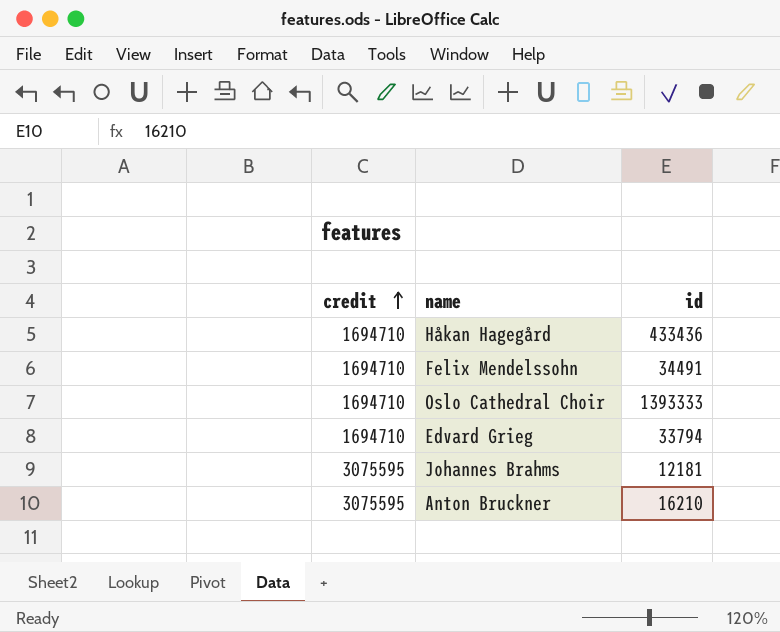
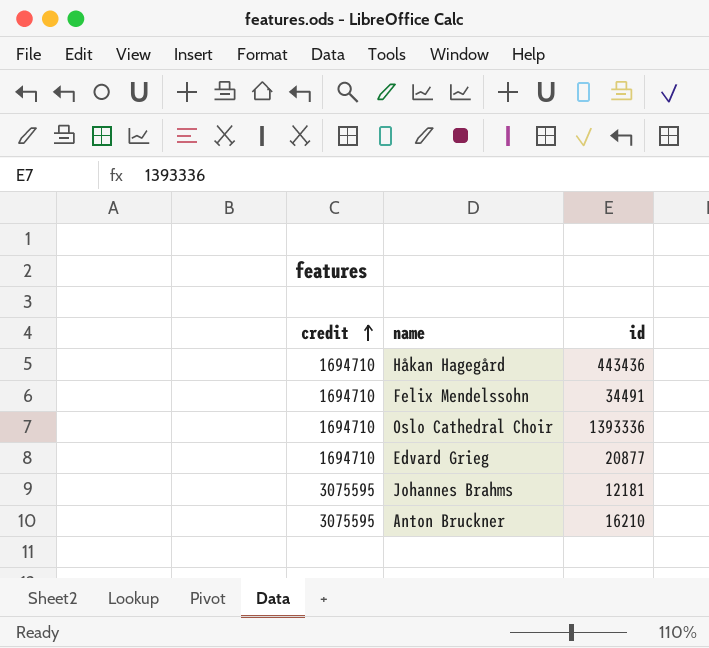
Håkan Hagegård | id: 433436 -> 443436
Oslo Cathedral Choir | id: 1393333 -> 1393336
Edvard Grieg | id: 33794 -> 20877

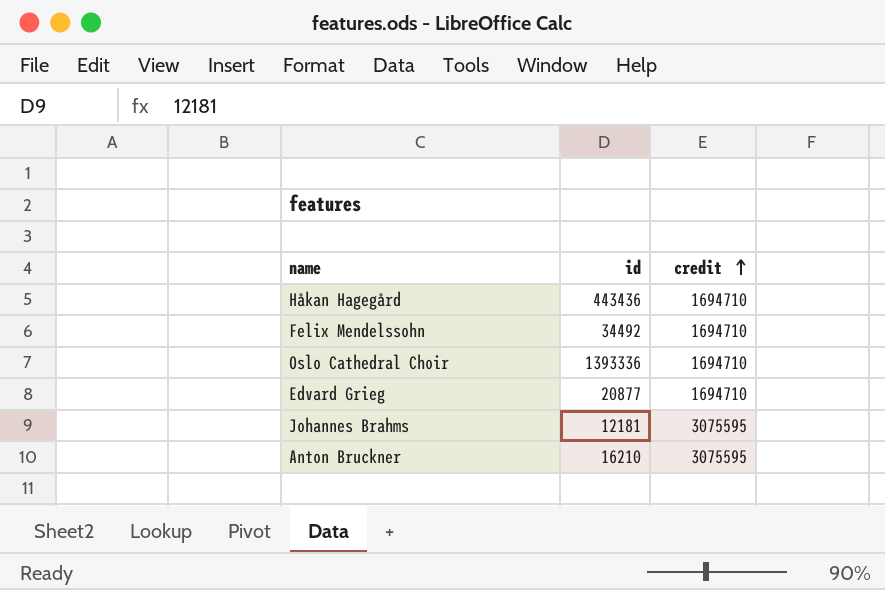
column credit | position: 1 -> 3
Felix Mendelssohn | id: 34491 -> 34492

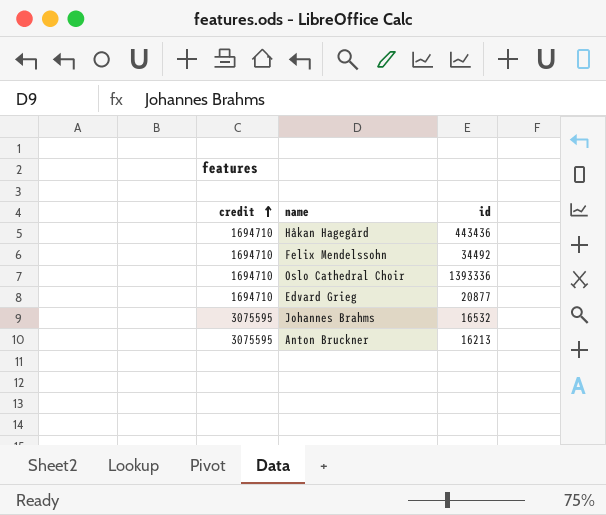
column credit | position: 3 -> 1
Johannes Brahms | id: 12181 -> 16532
Anton Bruckner | id: 16210 -> 16213

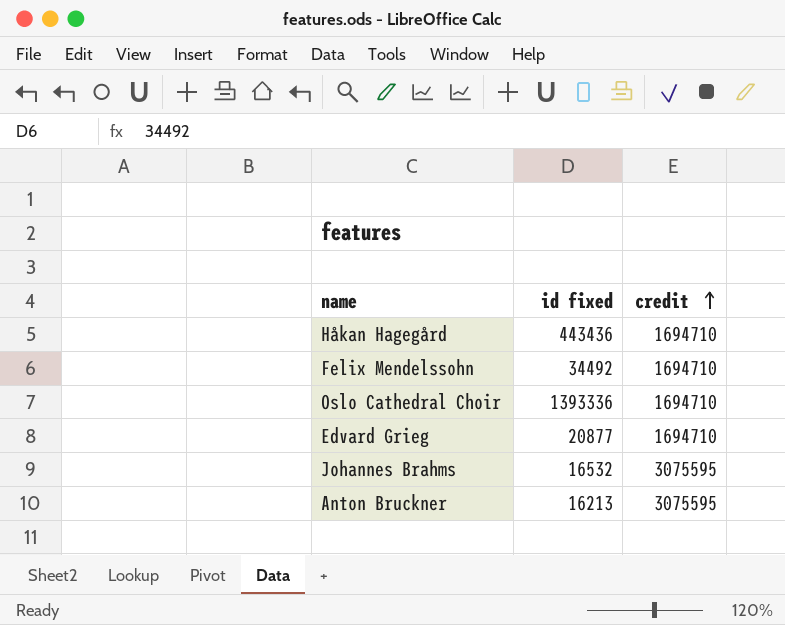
column name: id -> id fixed
column credit | position: 1 -> 3

